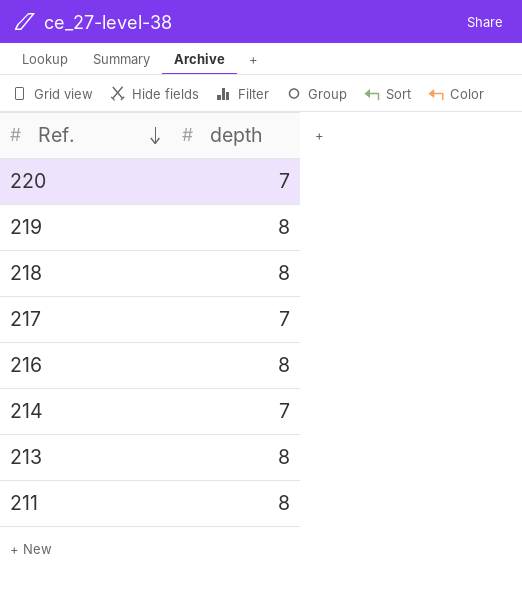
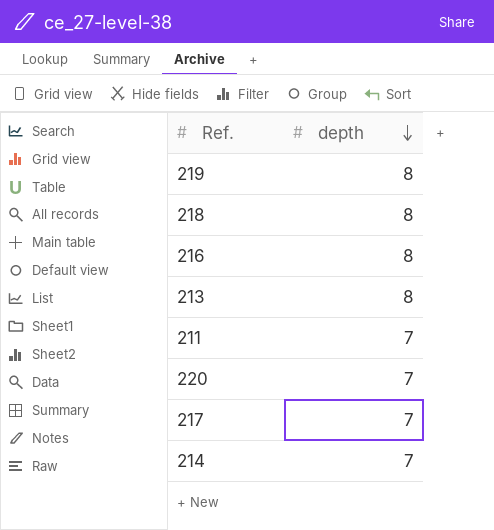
row order: Ref. descending -> depth descending
211 | depth: 8 -> 7

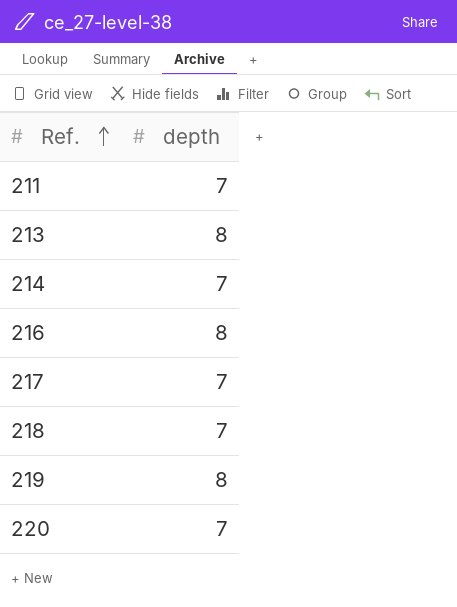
row order: depth descending -> Ref. ascending
218 | depth: 8 -> 7

